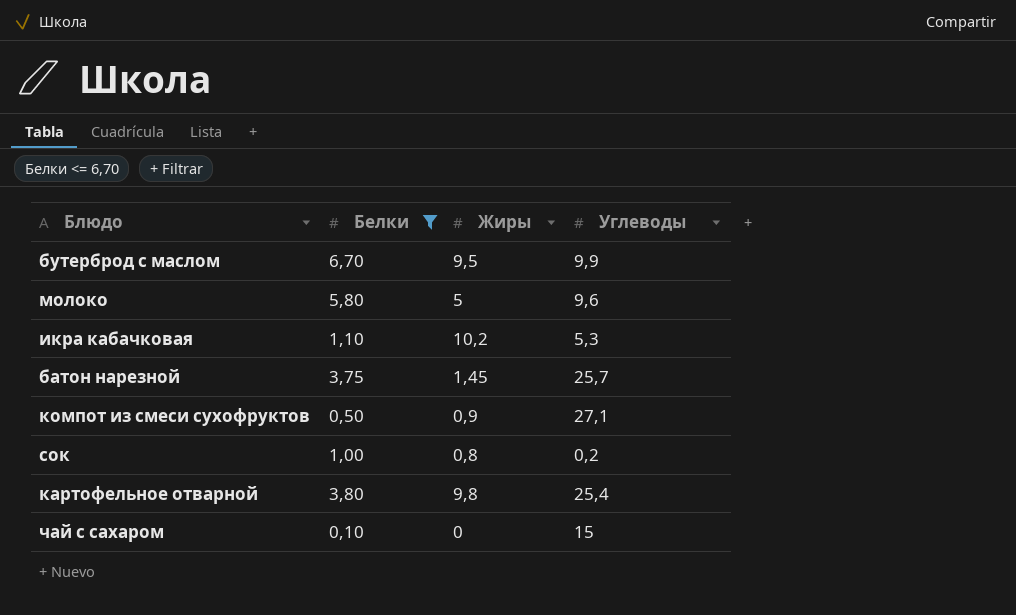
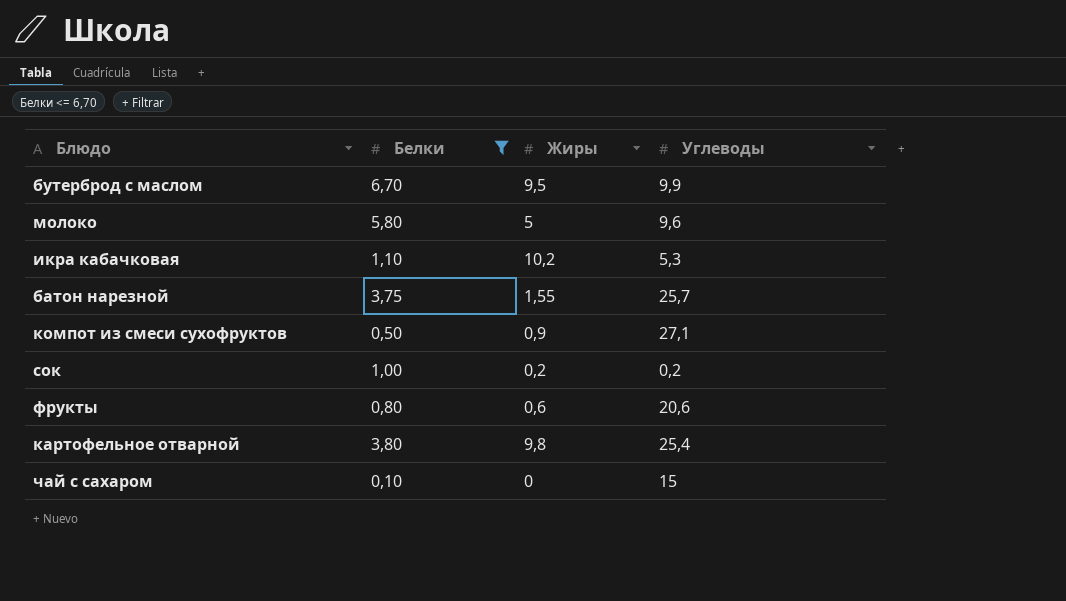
батон нарезной | Жиры: 1,45 -> 1,55
сок | Жиры: 0,8 -> 0,2
row фрукты: none -> 0,80 | 0,6 | 20,6

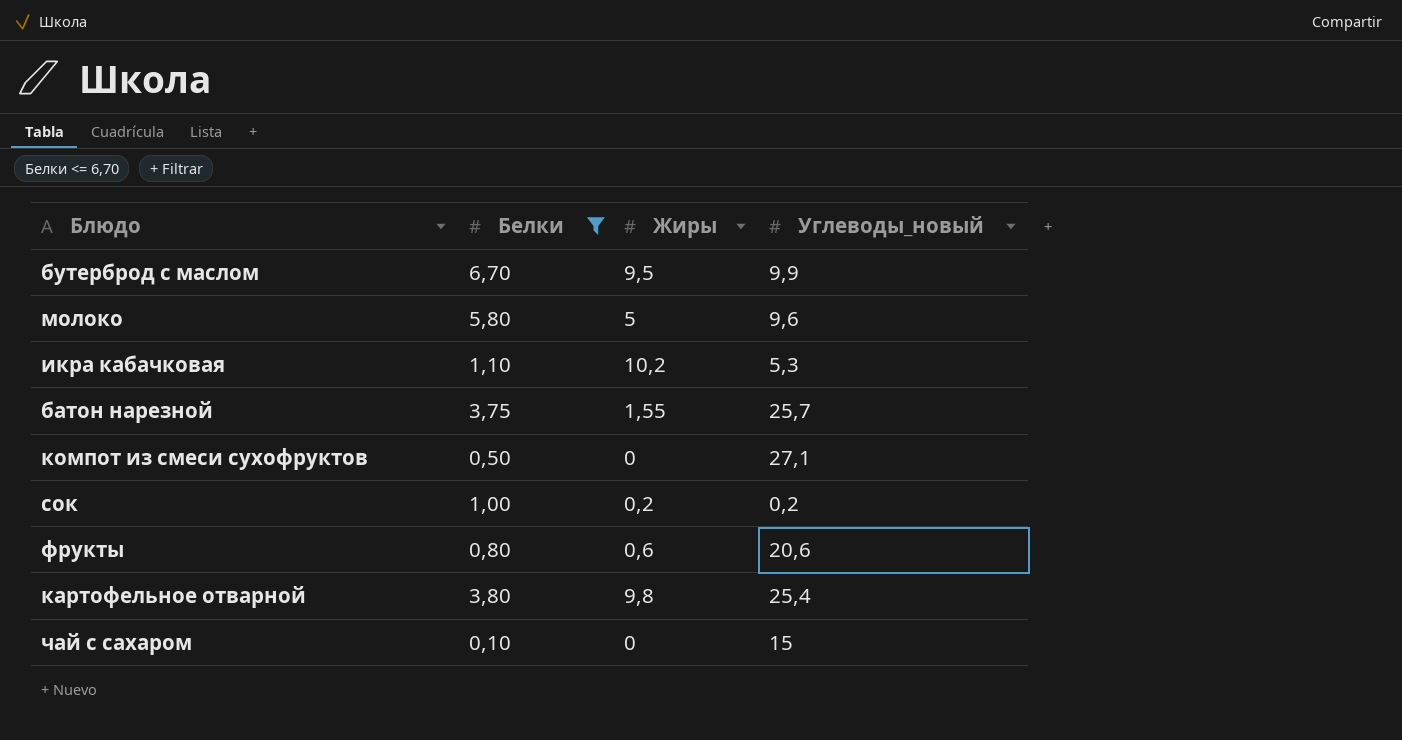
column name: Углеводы -> Углеводы_новый
компот из смеси сухофруктов | Жиры: 0,9 -> 0

